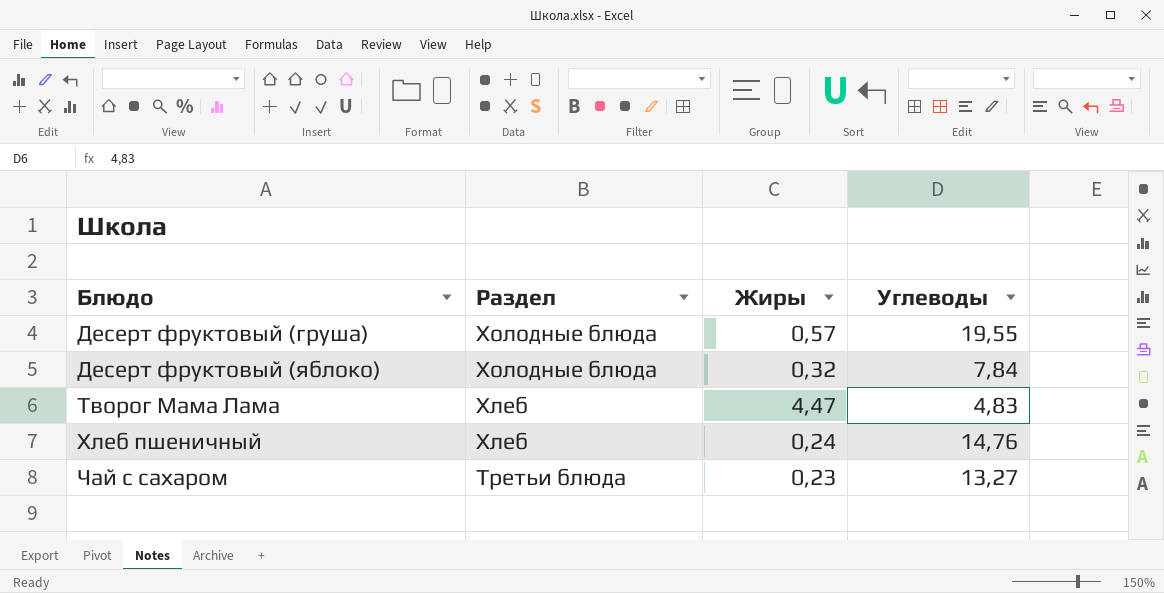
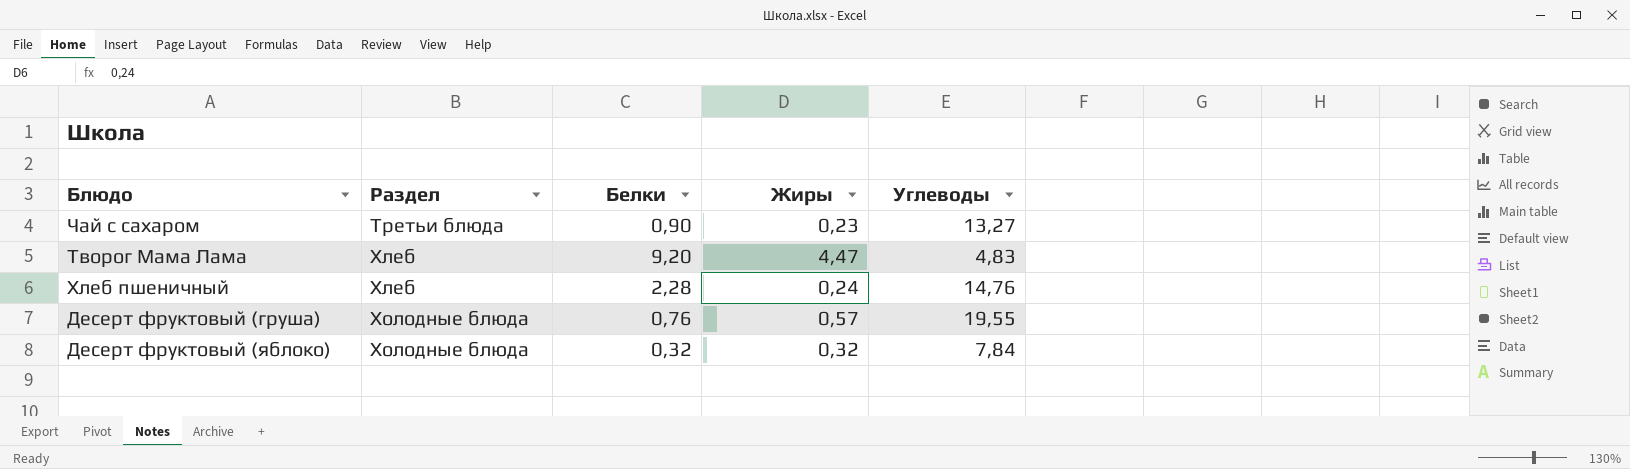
row order: Блюдо ascending -> Раздел ascending
column Белки | position: none -> 3

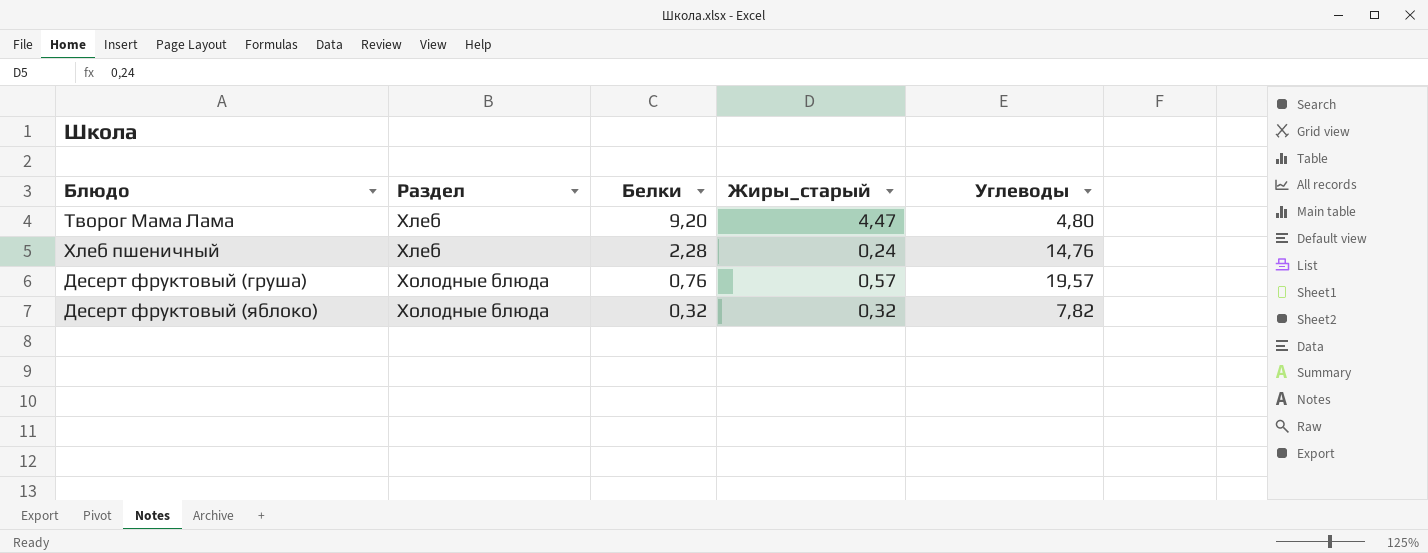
column name: Жиры -> Жиры_старый
row Чай с сахаром: Третьи блюда | 0,90 | 0,23 | 13,27 -> none
Творог Мама Лама | Углеводы: 4,83 -> 4,80
Десерт фруктовый (груша) | Углеводы: 19,55 -> 19,57
Десерт фруктовый (яблоко) | Углеводы: 7,84 -> 7,82

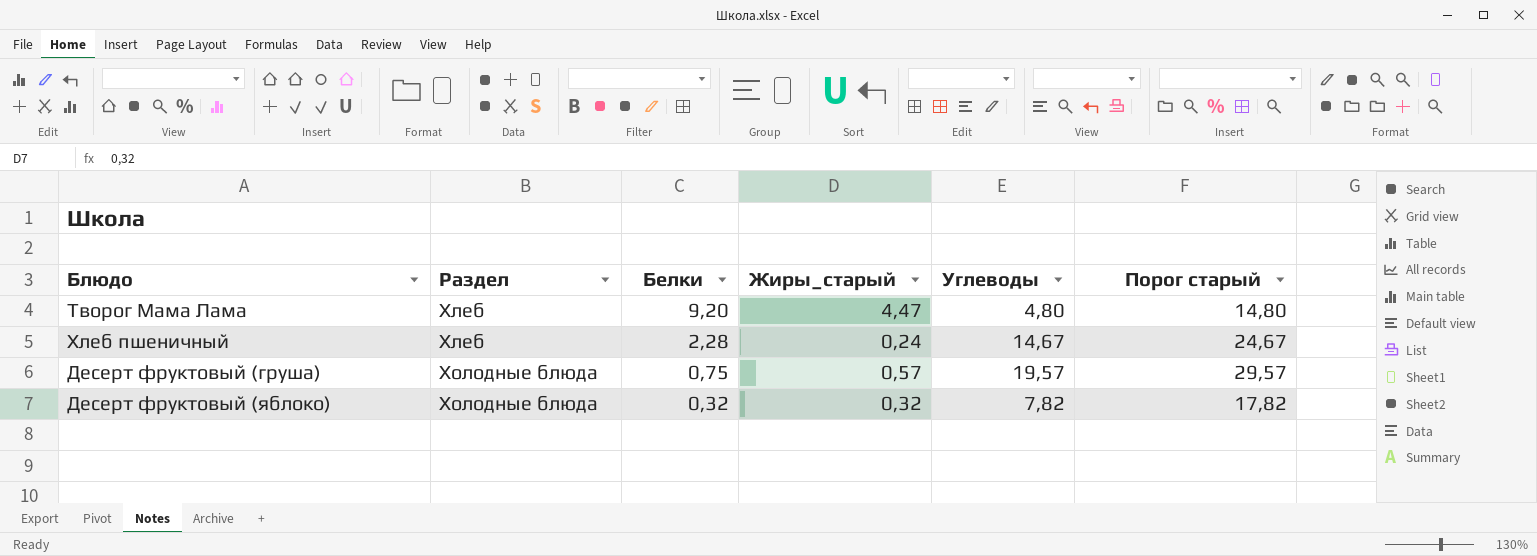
column Порог старый | formula: none -> [Углеводы] + 10
Хлеб пшеничный | Углеводы: 14,76 -> 14,67
Десерт фруктовый (груша) | Белки: 0,76 -> 0,75

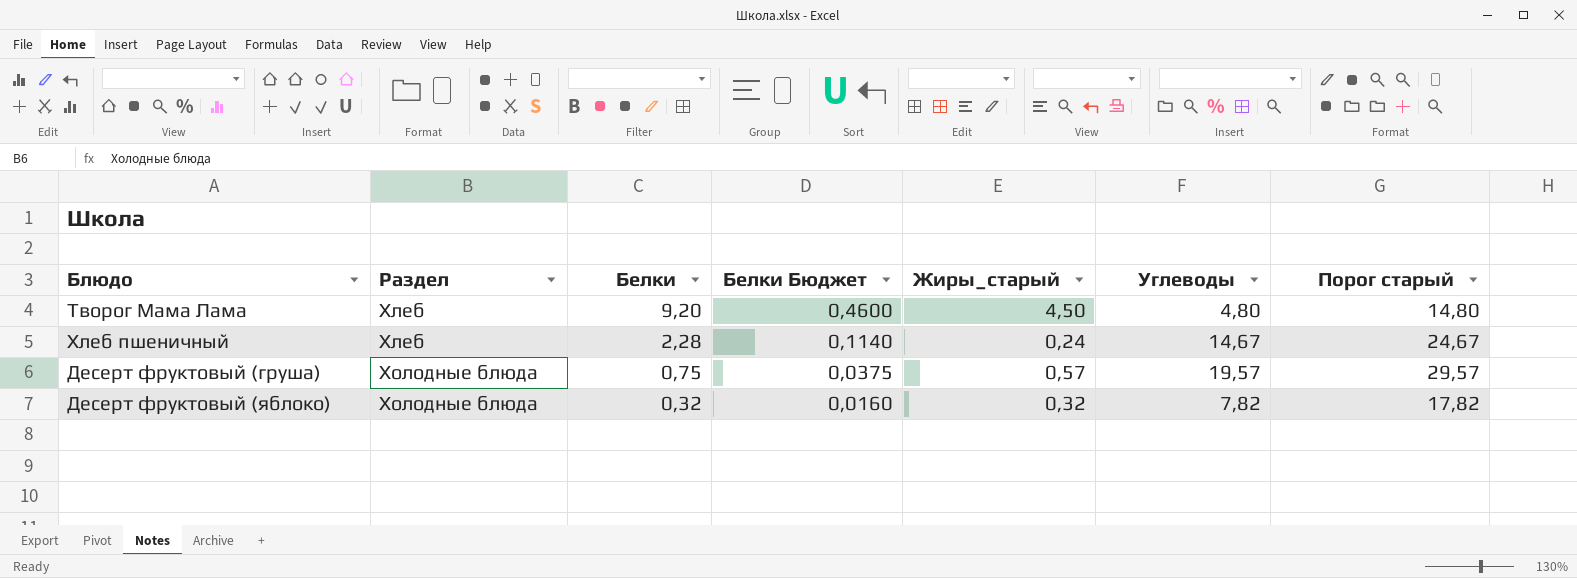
column Белки Бюджет | formula: none -> [Белки] * 0,05
Творог Мама Лама | Жиры_старый: 4,47 -> 4,50

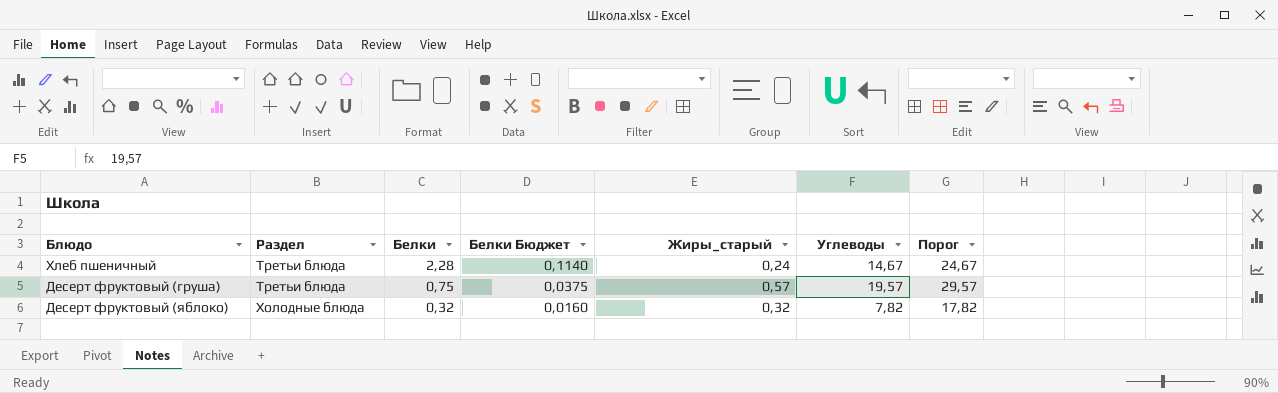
column name: Порог старый -> Порог
row Творог Мама Лама: Хлеб | 9,20 | 0,4600 | 4,50 | 4,80 | 14,80 -> none
Хлеб пшеничный | Раздел: Хлеб -> Третьи блюда
Десерт фруктовый (груша) | Раздел: Холодные блюда -> Третьи блюда

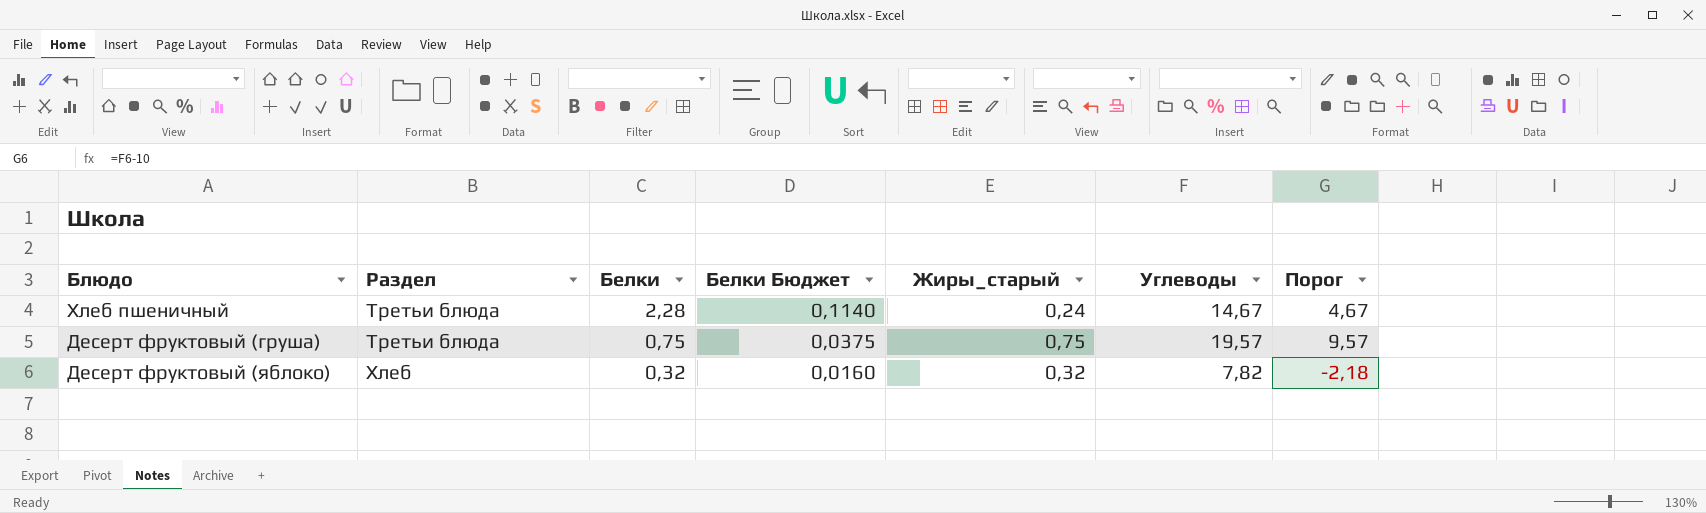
column Порог | formula: [Углеводы] + 10 -> [Углеводы] - 10
Десерт фруктовый (груша) | Жиры_старый: 0,57 -> 0,75
Десерт фруктовый (яблоко) | Раздел: Холодные блюда -> Хлеб

